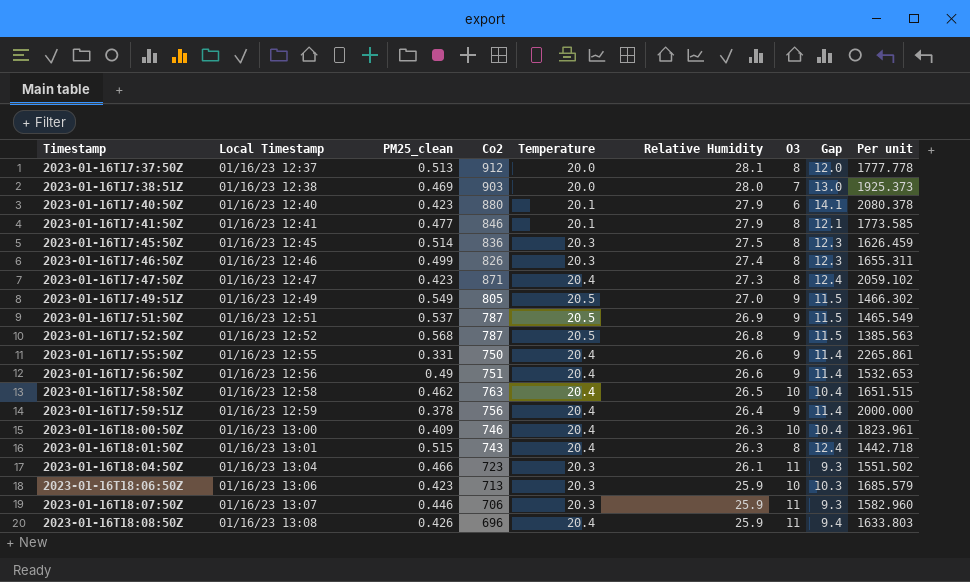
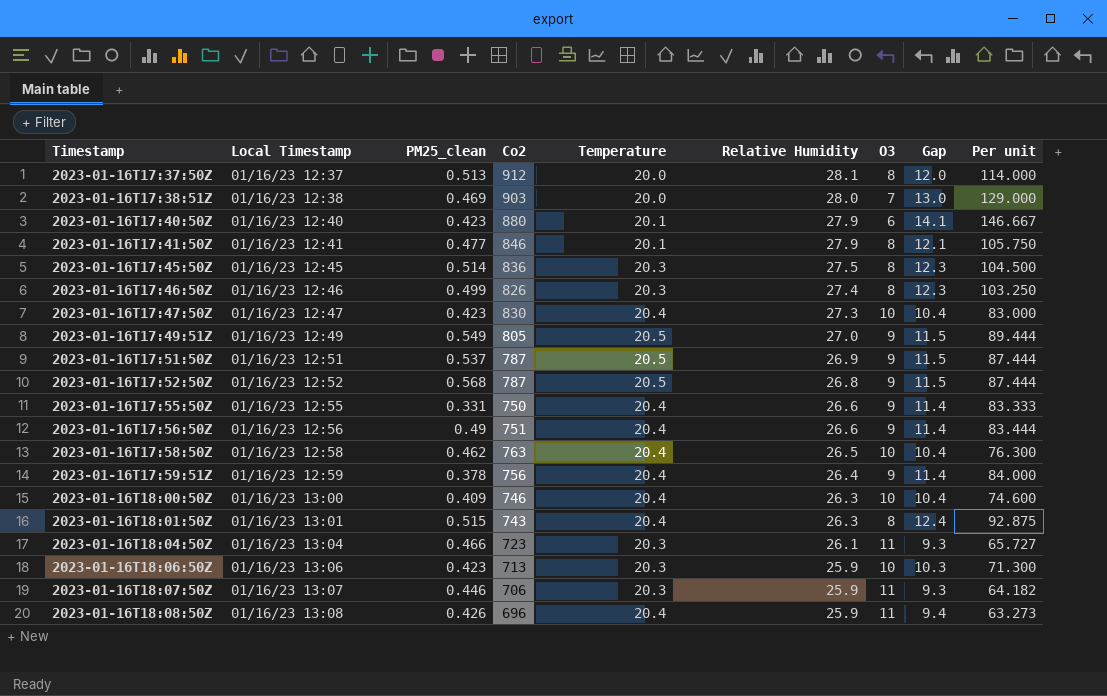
column Per unit | formula: [Co2] / [PM25_clean] -> [Co2] / [O3]
2023-01-16T17:47:50Z | Co2: 871 -> 830
2023-01-16T17:47:50Z | O3: 8 -> 10
2023-01-16T17:47:50Z | Gap: 12.4 -> 10.4

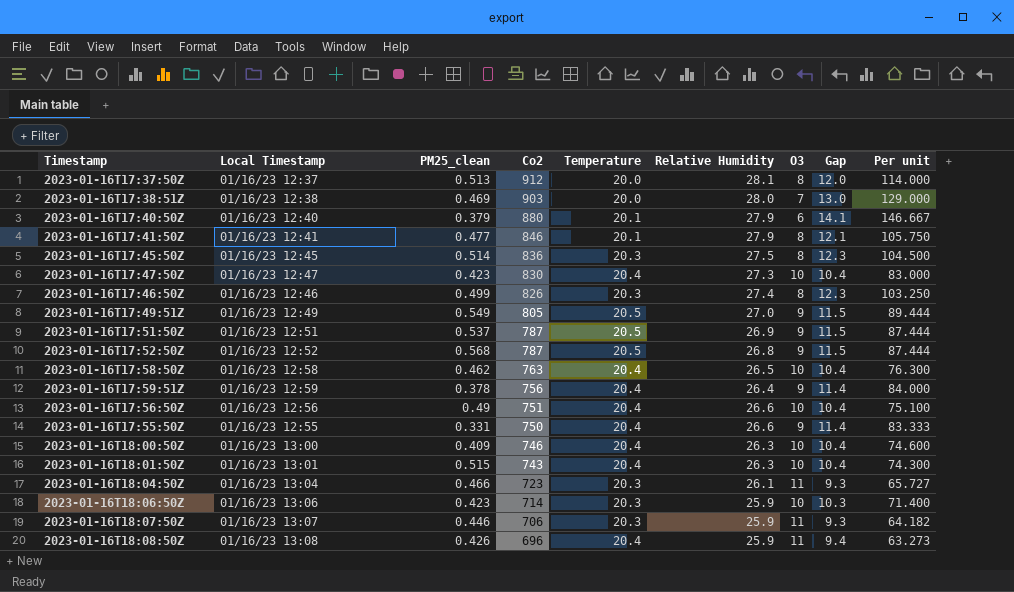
row order: Timestamp ascending -> Co2 descending
2023-01-16T17:40:50Z | PM25_clean: 0.423 -> 0.379
2023-01-16T17:56:50Z | O3: 9 -> 10
2023-01-16T17:56:50Z | Gap: 11.4 -> 10.4
2023-01-16T17:56:50Z | Per unit: 83.444 -> 75.100
2023-01-16T18:01:50Z | O3: 8 -> 10
2023-01-16T18:01:50Z | Gap: 12.4 -> 10.4
2023-01-16T18:01:50Z | Per unit: 92.875 -> 74.300
2023-01-16T18:06:50Z | Co2: 713 -> 714
2023-01-16T18:06:50Z | Per unit: 71.300 -> 71.400

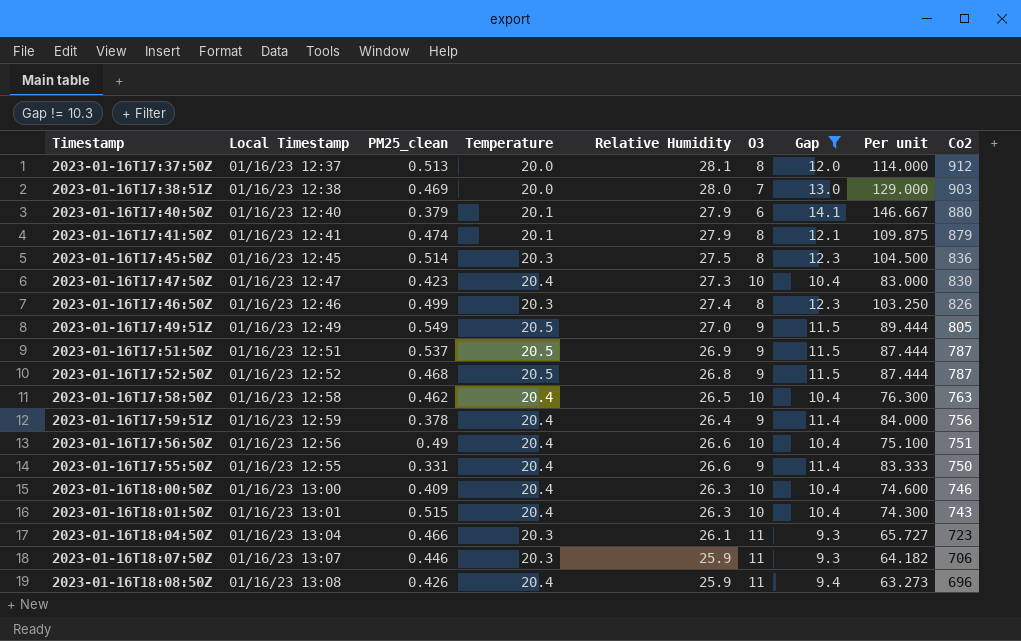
filter: none -> Gap != 10.3
column Co2 | position: 4 -> 9
2023-01-16T17:41:50Z | PM25_clean: 0.477 -> 0.474
2023-01-16T17:41:50Z | Per unit: 105.750 -> 109.875
2023-01-16T17:41:50Z | Co2: 846 -> 879
2023-01-16T17:52:50Z | PM25_clean: 0.568 -> 0.468

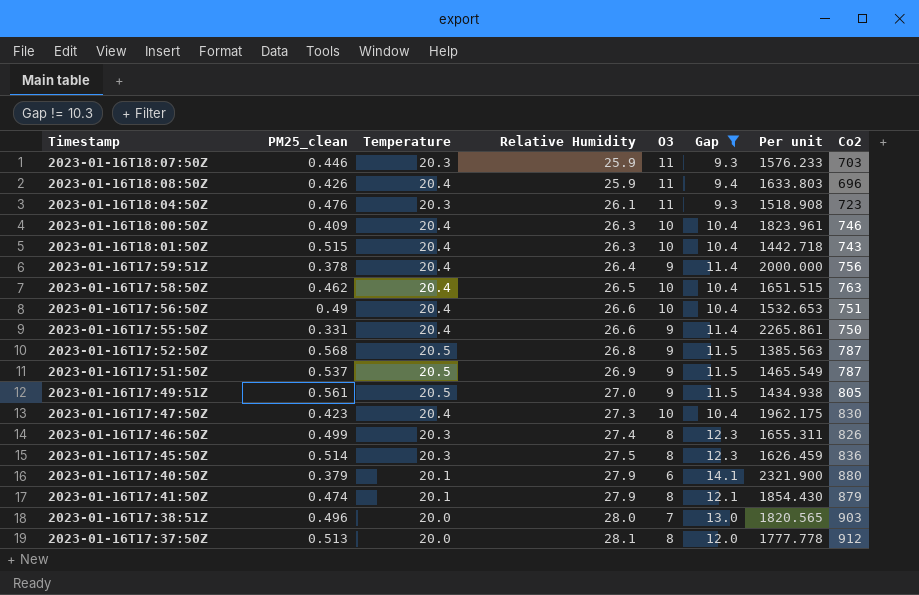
row order: Co2 descending -> Relative Humidity ascending
column Local Timestamp | position: 2 -> none
column Per unit | formula: [Co2] / [O3] -> [Co2] / [PM25_clean]
2023-01-16T18:07:50Z | Co2: 706 -> 703
2023-01-16T18:04:50Z | PM25_clean: 0.466 -> 0.476
2023-01-16T17:52:50Z | PM25_clean: 0.468 -> 0.568
2023-01-16T17:49:51Z | PM25_clean: 0.549 -> 0.561
2023-01-16T17:38:51Z | PM25_clean: 0.469 -> 0.496

